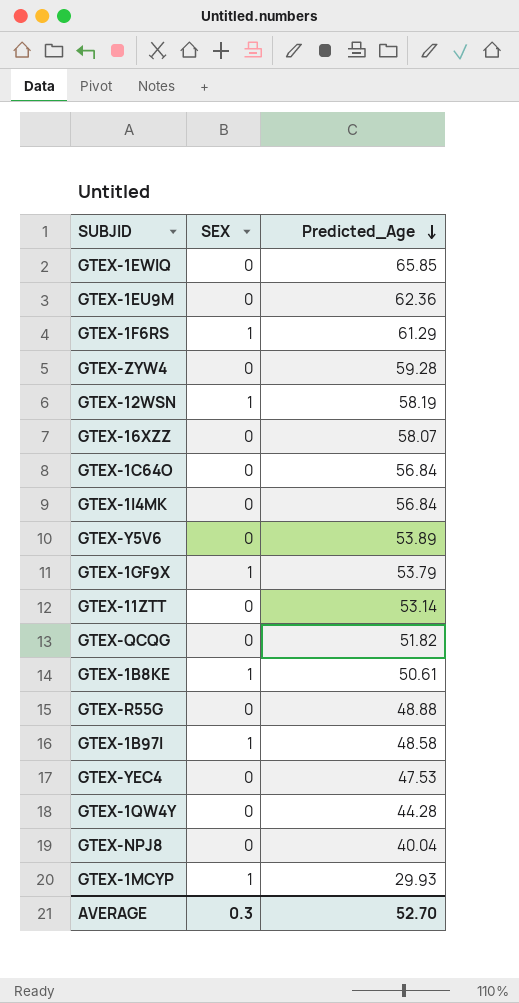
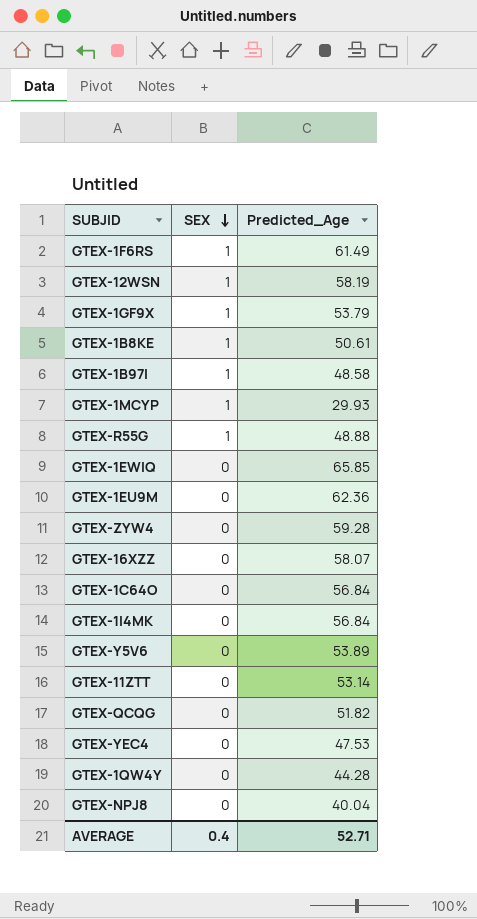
row order: Predicted_Age descending -> SEX descending
GTEX-1F6RS | Predicted_Age: 61.29 -> 61.49
GTEX-R55G | SEX: 0 -> 1
AVERAGE | SEX: 0.3 -> 0.4
AVERAGE | Predicted_Age: 52.70 -> 52.71

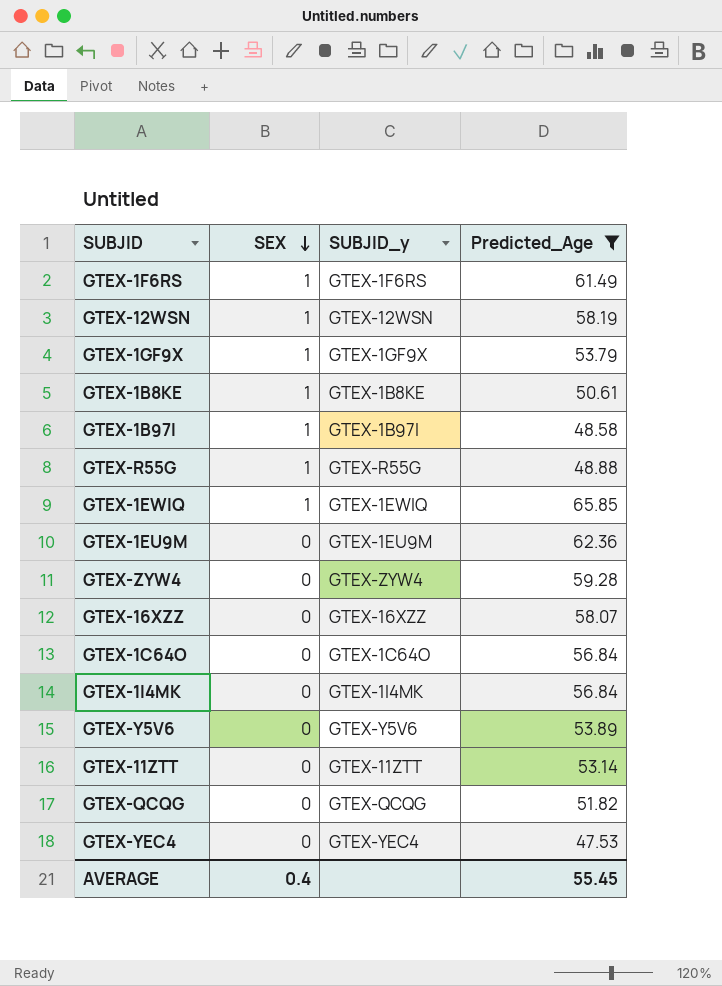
filter: none -> Predicted_Age >= 47.53
column SUBJID_y | position: none -> 3
GTEX-1EWIQ | SEX: 0 -> 1
AVERAGE | Predicted_Age: 52.71 -> 55.45

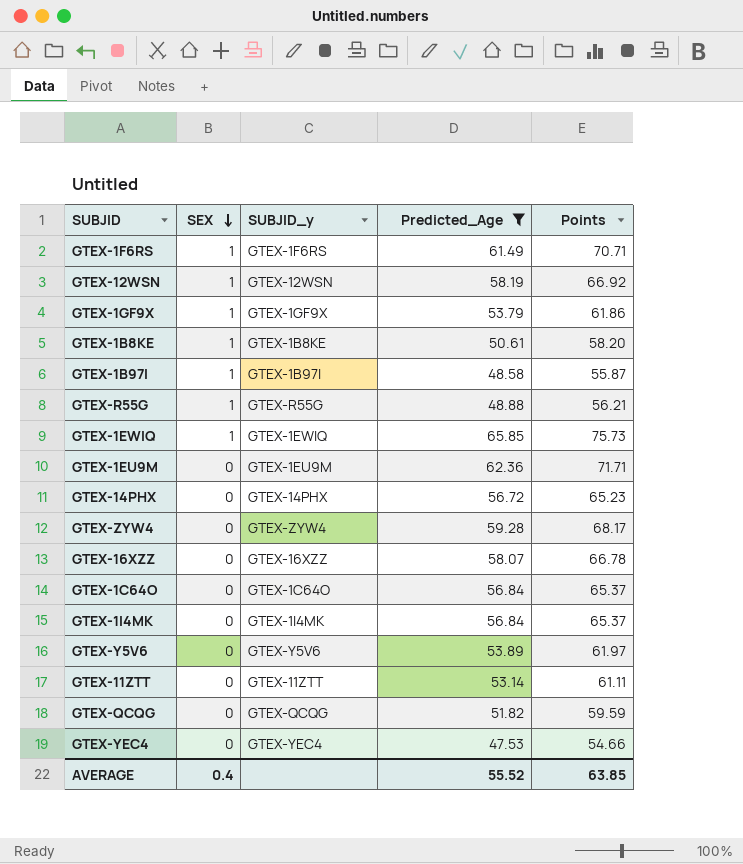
column Points | formula: none -> [Predicted_Age] * 1.15
row GTEX-14PHX: none -> 0 | GTEX-14PHX | 56.72 | 65.23
AVERAGE | Predicted_Age: 55.45 -> 55.52

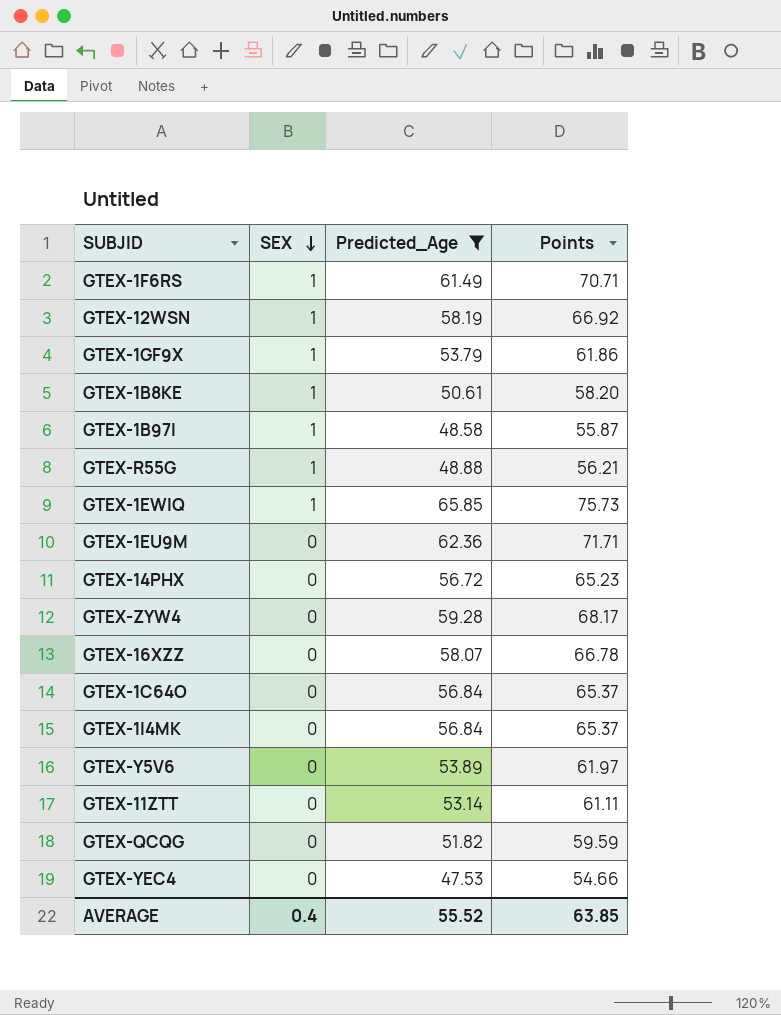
column SUBJID_y | position: 3 -> none

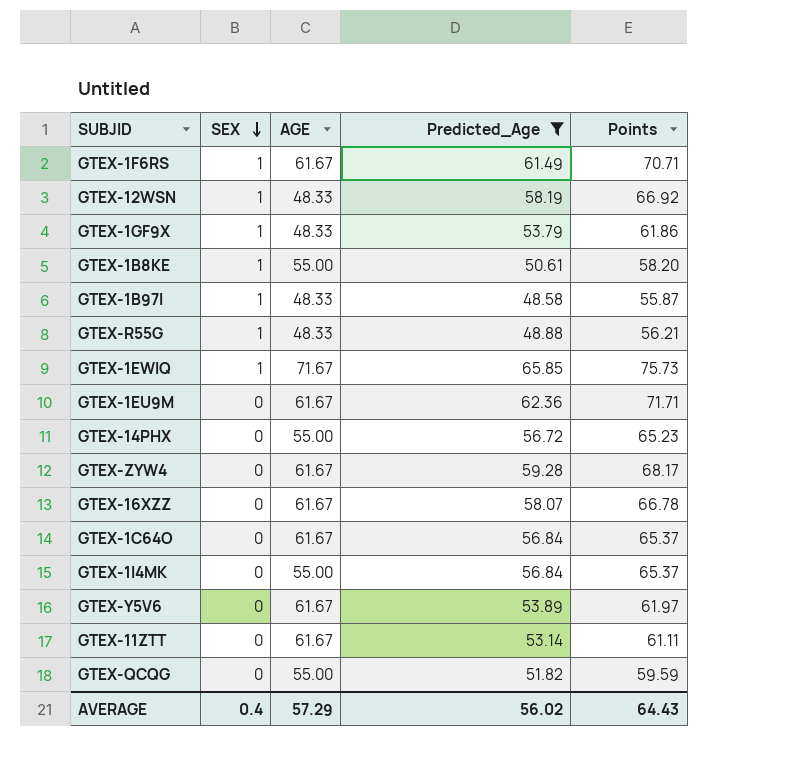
column AGE | position: none -> 3
row GTEX-YEC4: 0 | 47.53 | 54.66 -> none
AVERAGE | Predicted_Age: 55.52 -> 56.02
AVERAGE | Points: 63.85 -> 64.43

